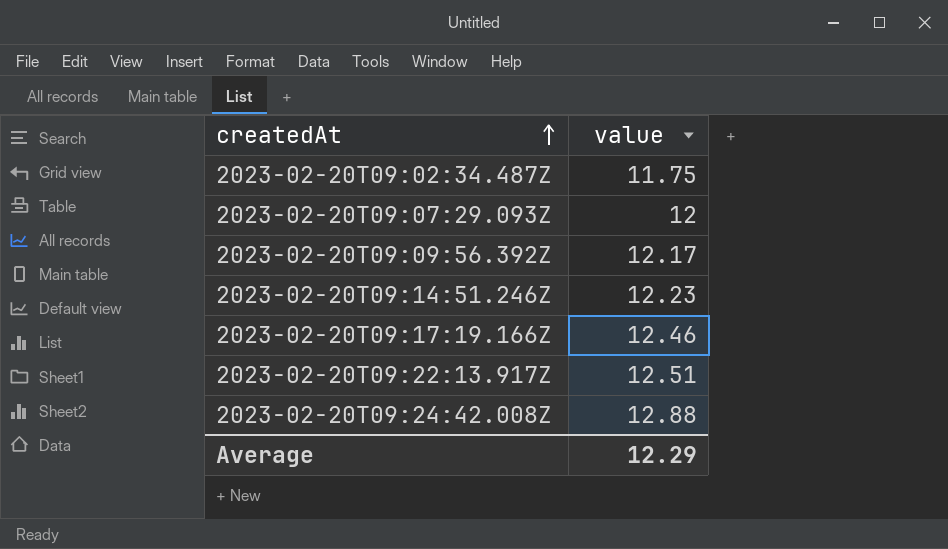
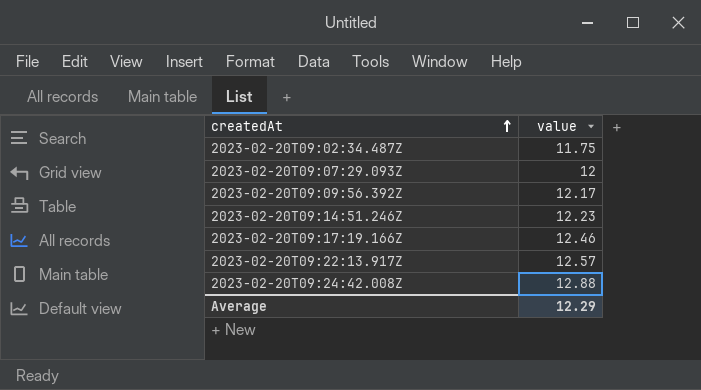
2023-02-20T09:22:13.917Z | value: 12.51 -> 12.57

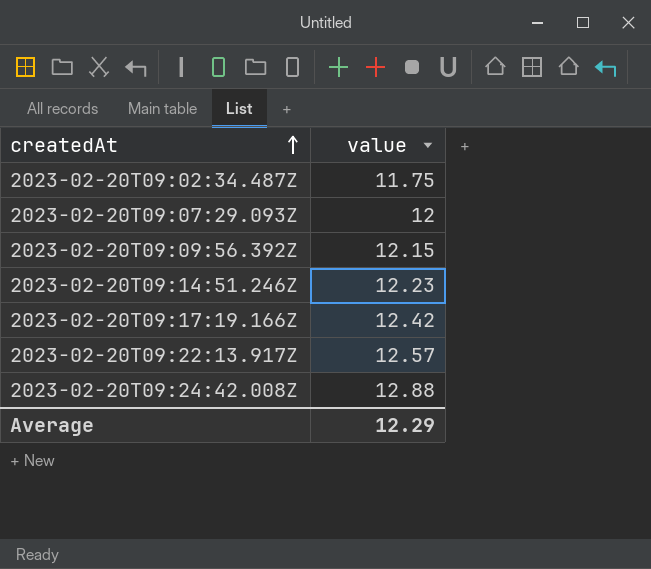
2023-02-20T09:09:56.392Z | value: 12.17 -> 12.15
2023-02-20T09:17:19.166Z | value: 12.46 -> 12.42

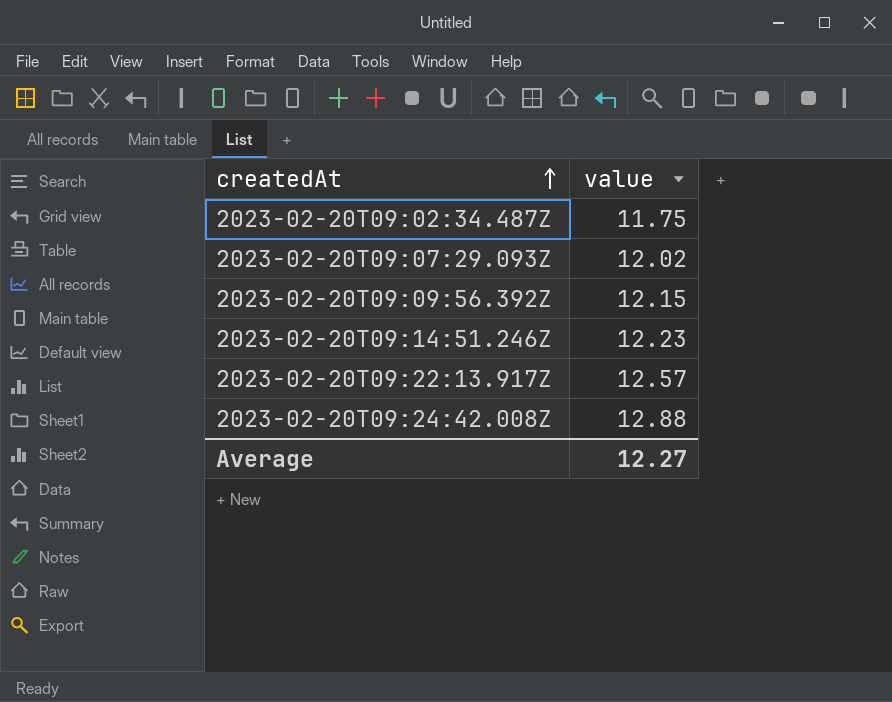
row 2023-02-20T09:17:19.166Z: 12.42 -> none
2023-02-20T09:07:29.093Z | value: 12 -> 12.02
Average | value: 12.29 -> 12.27

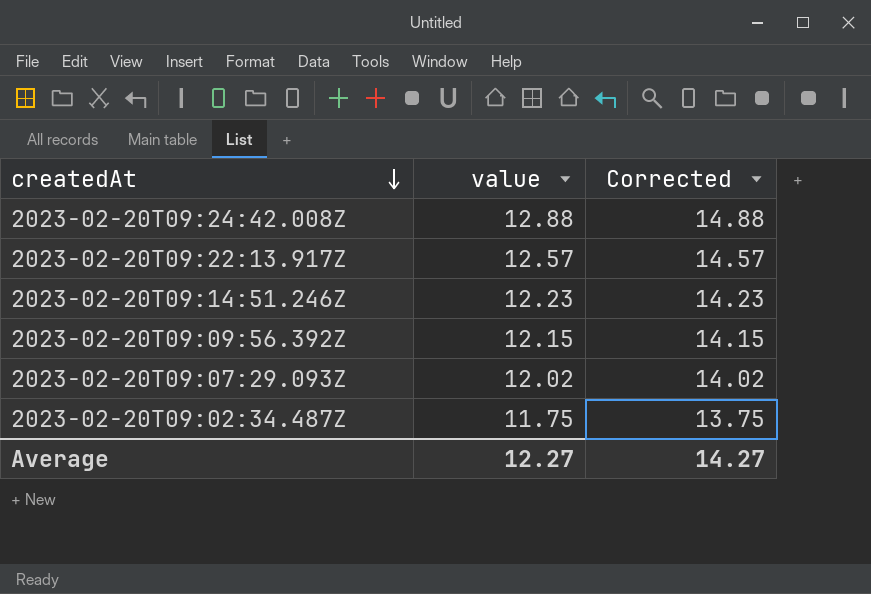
row order: createdAt ascending -> createdAt descending
column Corrected | formula: none -> [value] + 2

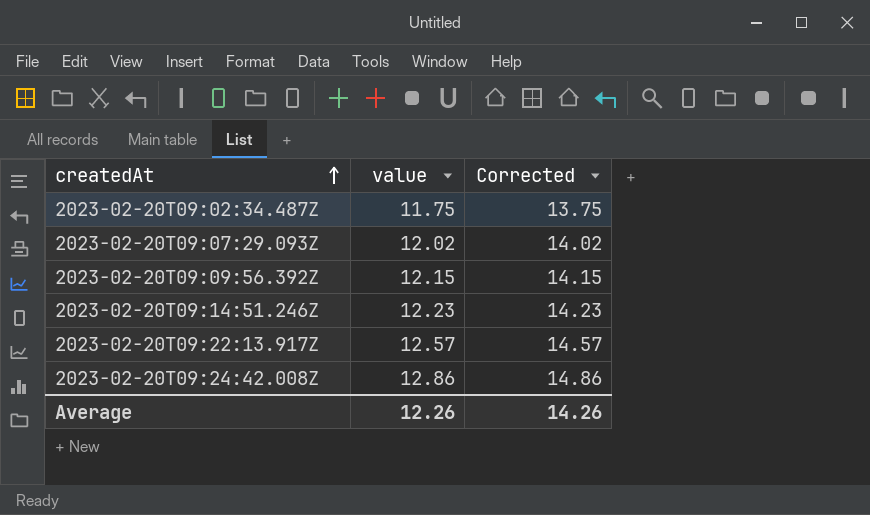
row order: createdAt descending -> createdAt ascending
2023-02-20T09:24:42.008Z | value: 12.88 -> 12.86
2023-02-20T09:24:42.008Z | Corrected: 14.88 -> 14.86
Average | value: 12.27 -> 12.26
Average | Corrected: 14.27 -> 14.26

